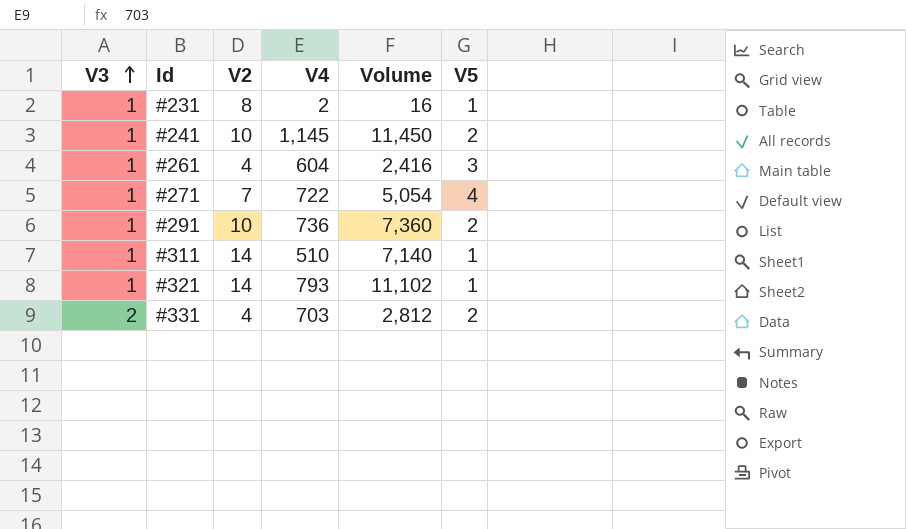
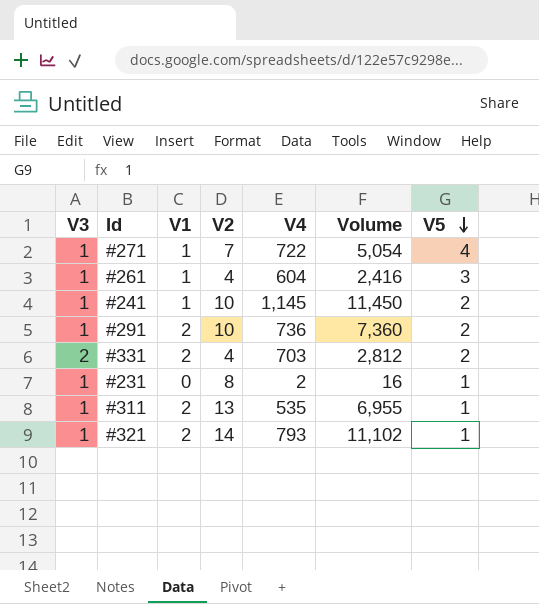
row order: V3 ascending -> V5 descending
column V1 | position: none -> 3
#311 | V2: 14 -> 13
#311 | V4: 510 -> 535
#311 | Volume: 7,140 -> 6,955

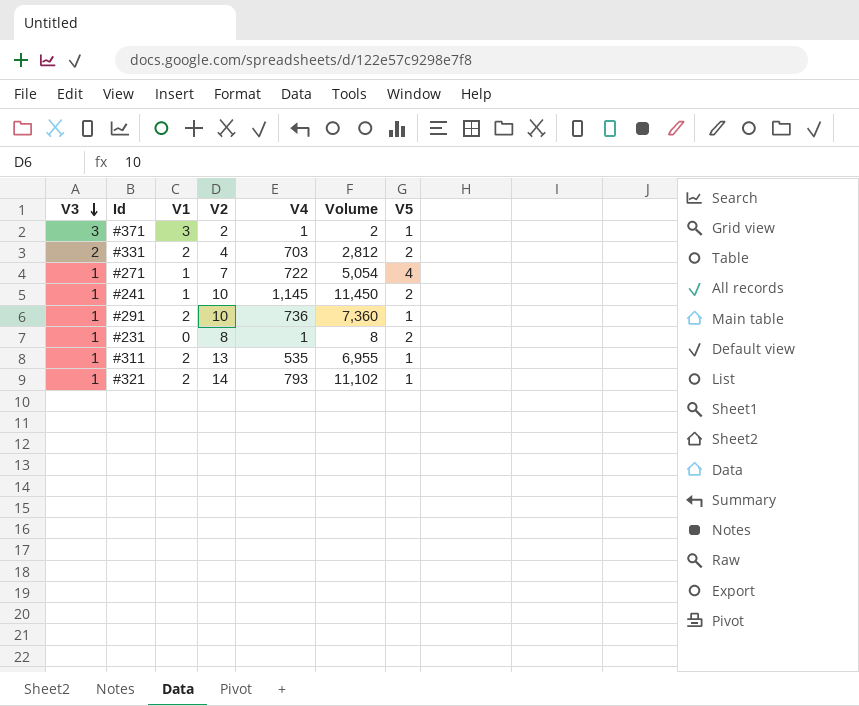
row order: V5 descending -> V3 descending
row #261: 1 | 1 | 4 | 604 | 2,416 | 3 -> none
row #371: none -> 3 | 3 | 2 | 1 | 2 | 1
#291 | V5: 2 -> 1
#231 | V4: 2 -> 1
#231 | Volume: 16 -> 8
#231 | V5: 1 -> 2

